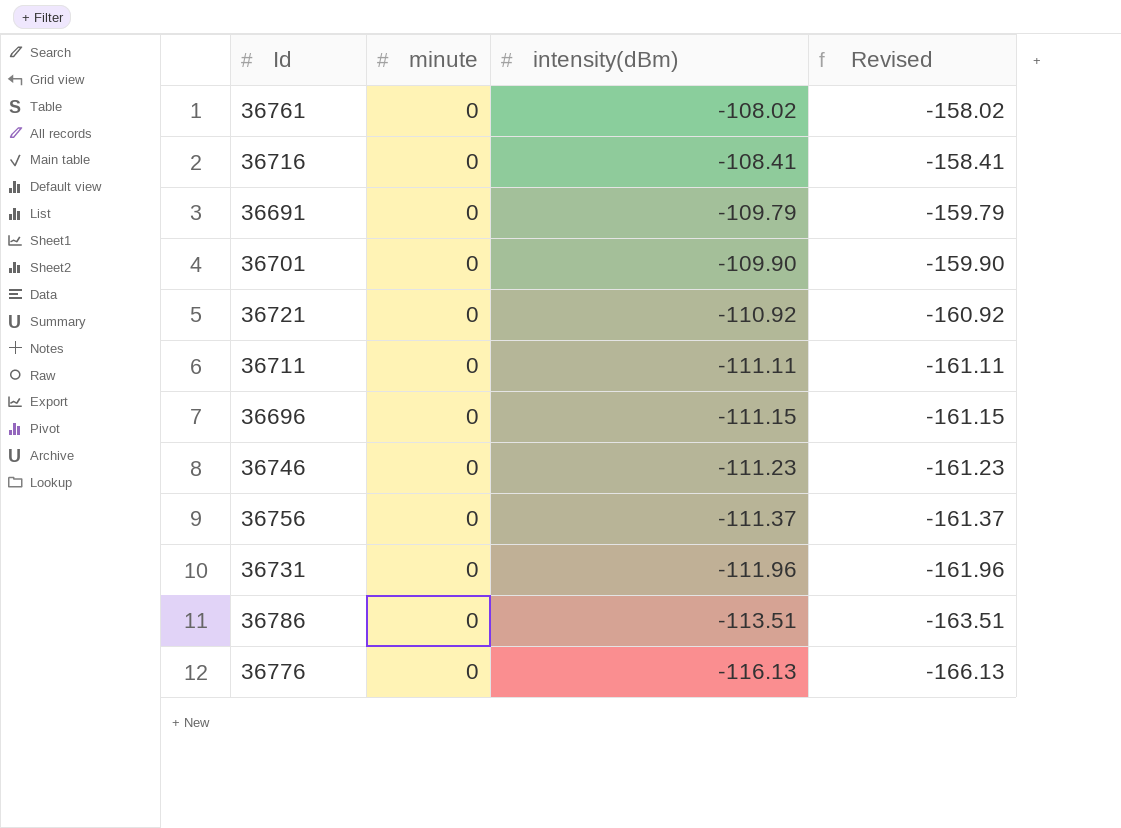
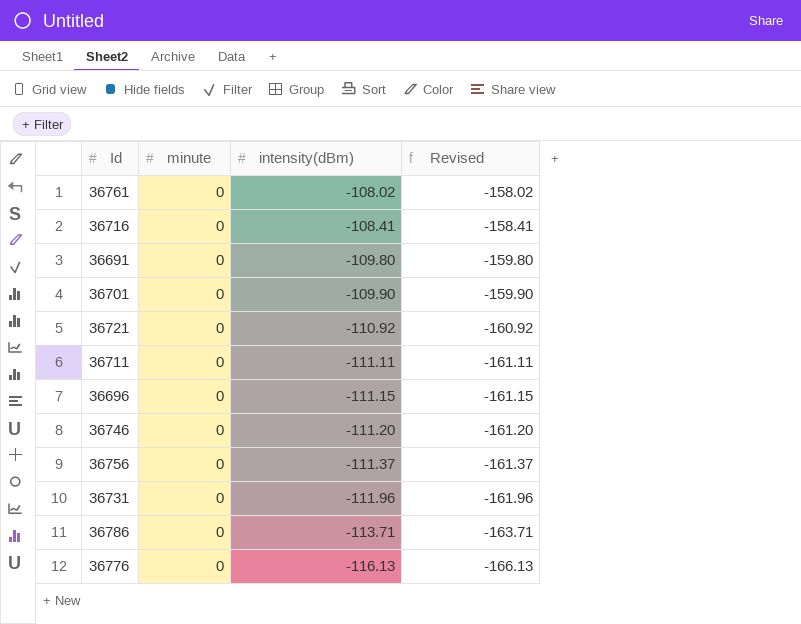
36691 | intensity(dBm): -109.79 -> -109.80
36691 | Revised: -159.79 -> -159.80
36746 | intensity(dBm): -111.23 -> -111.20
36746 | Revised: -161.23 -> -161.20
36786 | intensity(dBm): -113.51 -> -113.71
36786 | Revised: -163.51 -> -163.71

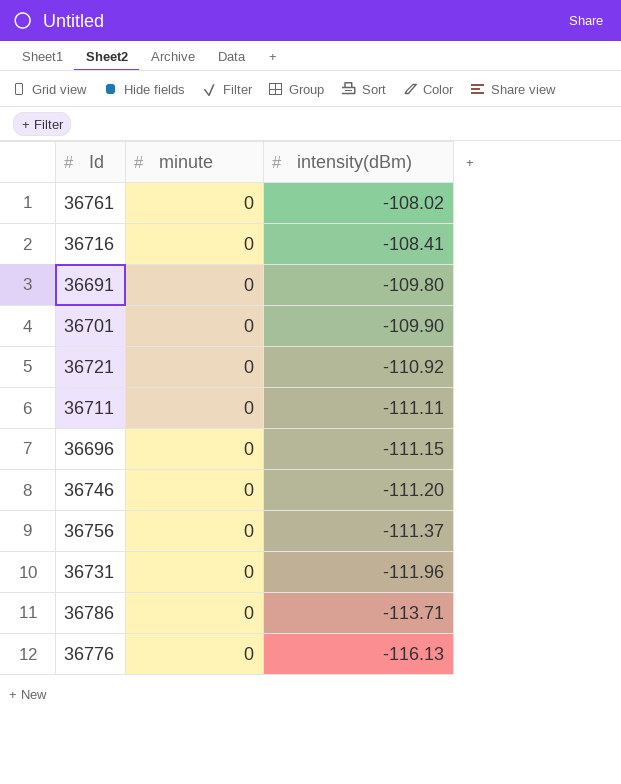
column Revised | formula: [intensity(dBm)] - 50 -> none

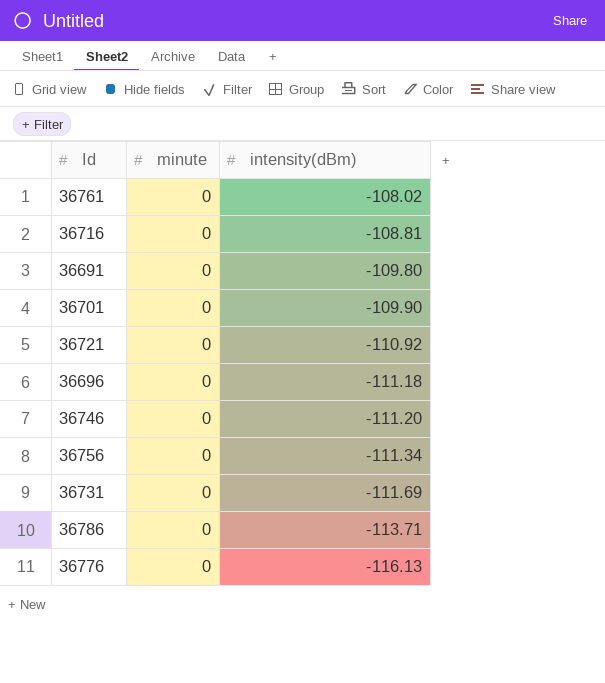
row 36711: 0 | -111.11 -> none
36716 | intensity(dBm): -108.41 -> -108.81
36696 | intensity(dBm): -111.15 -> -111.18
36756 | intensity(dBm): -111.37 -> -111.34
36731 | intensity(dBm): -111.96 -> -111.69

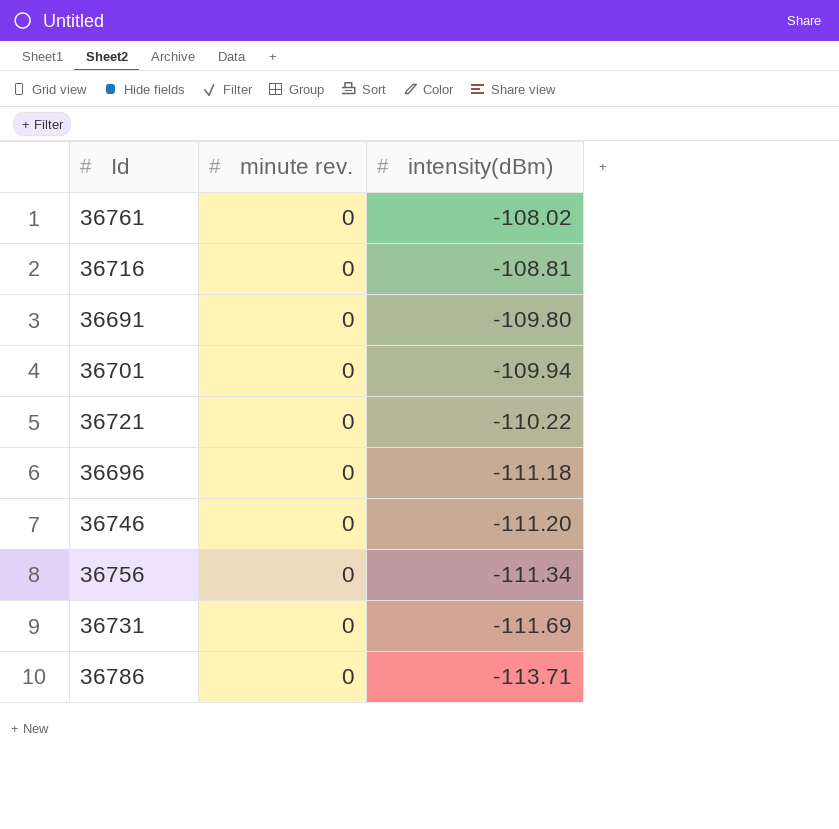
column name: minute -> minute rev.
row 36776: 0 | -116.13 -> none
36701 | intensity(dBm): -109.90 -> -109.94
36721 | intensity(dBm): -110.92 -> -110.22

